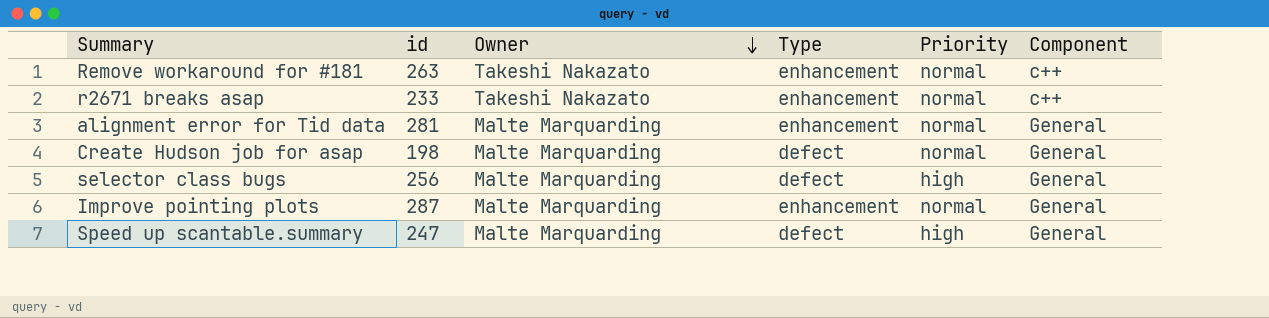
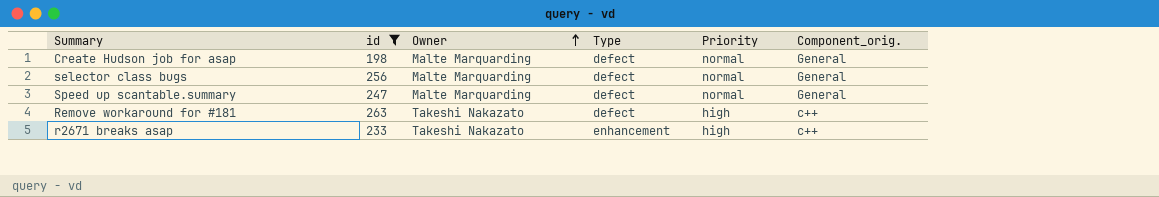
filter: none -> id <= 263
row order: Owner descending -> Owner ascending
column name: Component -> Component_orig.
selector class bugs | Priority: high -> normal
Speed up scantable.summary | Priority: high -> normal
Remove workaround for #181 | Type: enhancement -> defect
Remove workaround for #181 | Priority: normal -> high
r2671 breaks asap | Priority: normal -> high

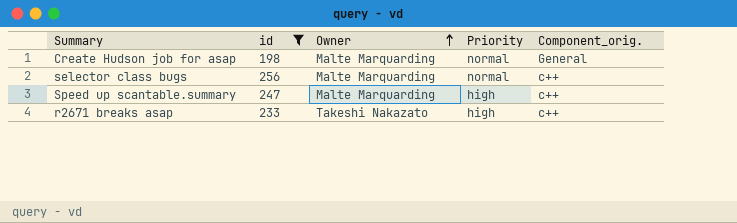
column Type | position: 4 -> none
row Remove workaround for #181: 263 | Takeshi Nakazato | defect | high | c++ -> none
selector class bugs | Component_orig.: General -> c++
Speed up scantable.summary | Priority: normal -> high
Speed up scantable.summary | Component_orig.: General -> c++

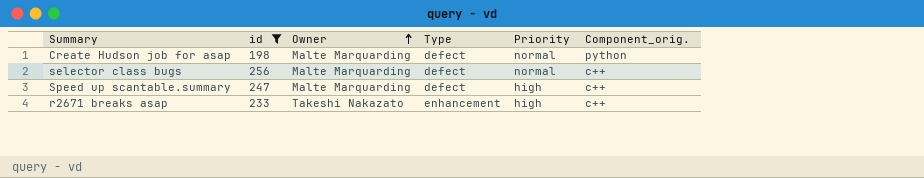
column Type | position: none -> 4
Create Hudson job for asap | Component_orig.: General -> python

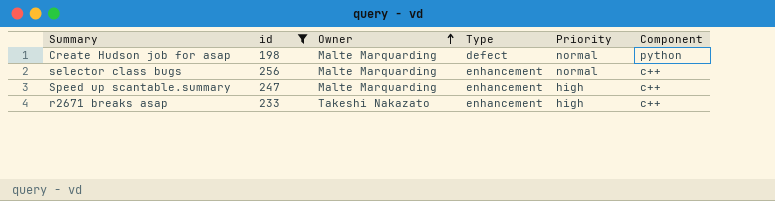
column name: Component_orig. -> Component
selector class bugs | Type: defect -> enhancement
Speed up scantable.summary | Type: defect -> enhancement

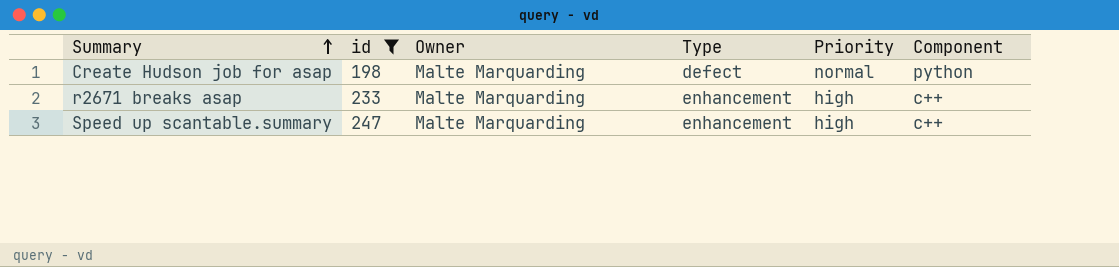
row order: Owner ascending -> Summary ascending
row selector class bugs: 256 | Malte Marquarding | enhancement | normal | c++ -> none
r2671 breaks asap | Owner: Takeshi Nakazato -> Malte Marquarding

